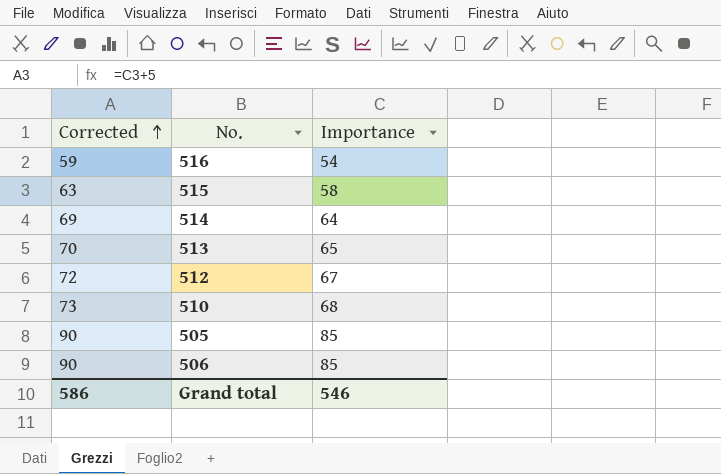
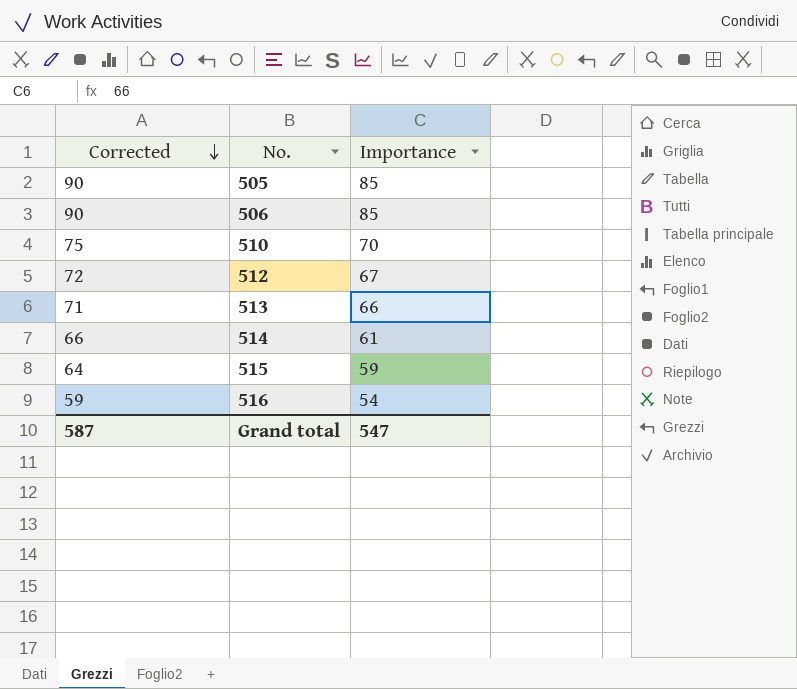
row order: Corrected ascending -> Corrected descending
510 | Corrected: 73 -> 75
510 | Importance: 68 -> 70
513 | Corrected: 70 -> 71
513 | Importance: 65 -> 66
514 | Corrected: 69 -> 66
514 | Importance: 64 -> 61
515 | Corrected: 63 -> 64
515 | Importance: 58 -> 59
Grand total | Corrected: 586 -> 587
Grand total | Importance: 546 -> 547

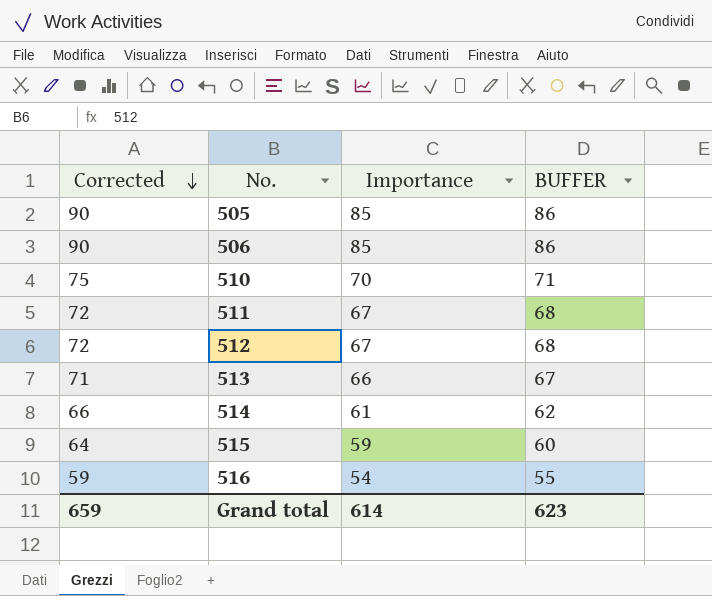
column BUFFER | formula: none -> [Importance] + 1
row 511: none -> 72 | 67 | 68
Grand total | Corrected: 587 -> 659
Grand total | Importance: 547 -> 614

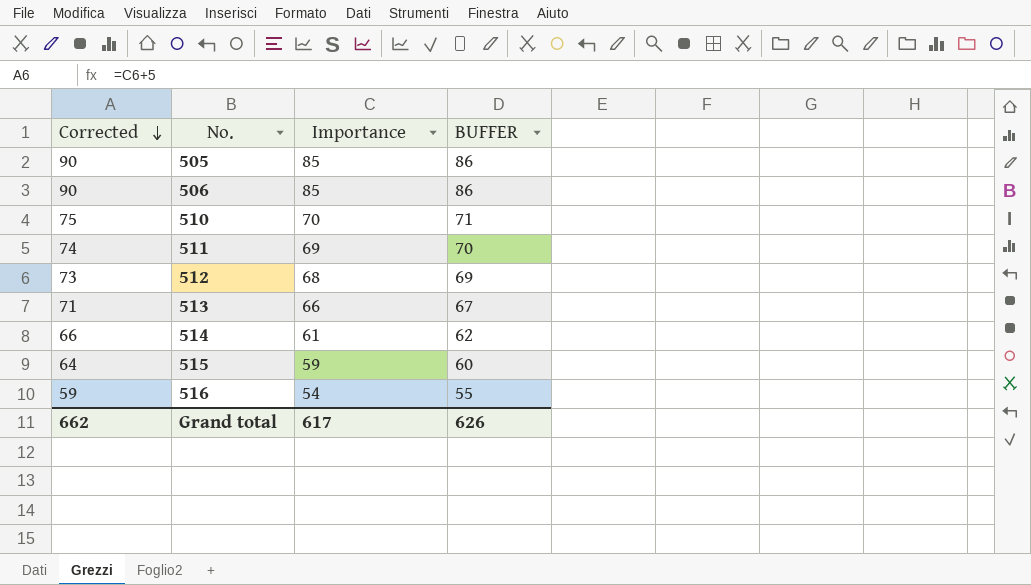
511 | Corrected: 72 -> 74
511 | Importance: 67 -> 69
511 | BUFFER: 68 -> 70
512 | Corrected: 72 -> 73
512 | Importance: 67 -> 68
512 | BUFFER: 68 -> 69
Grand total | Corrected: 659 -> 662
Grand total | Importance: 614 -> 617
Grand total | BUFFER: 623 -> 626

